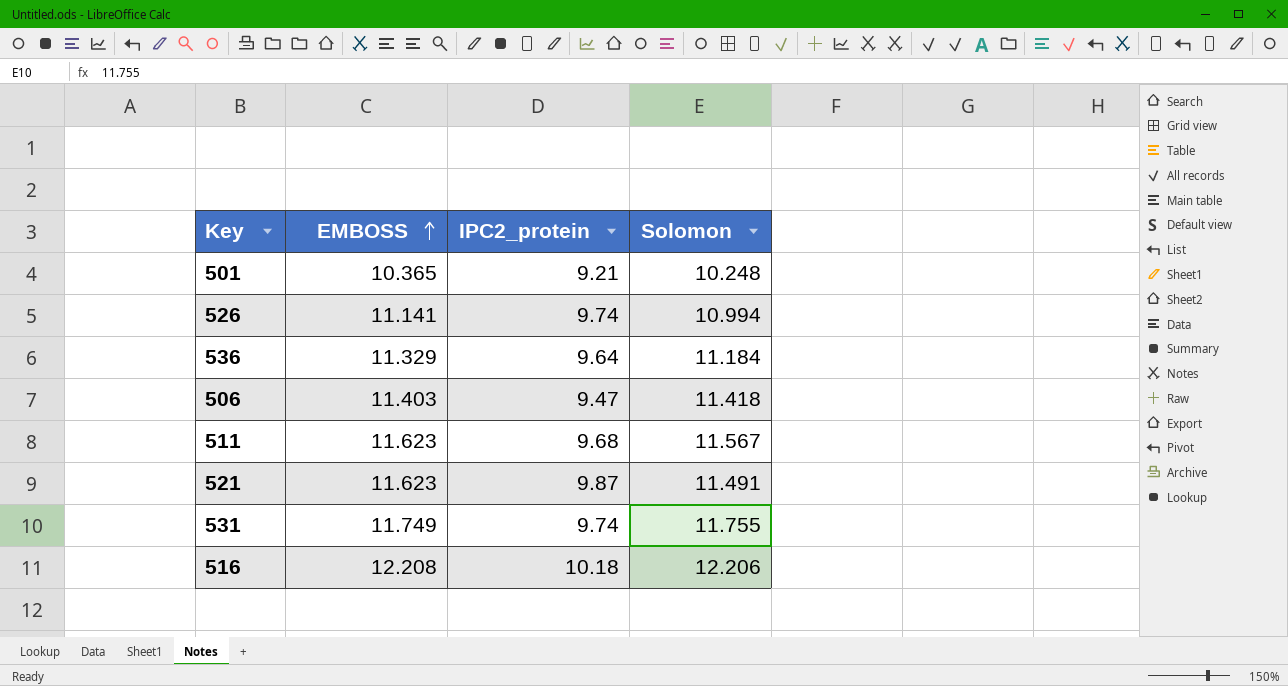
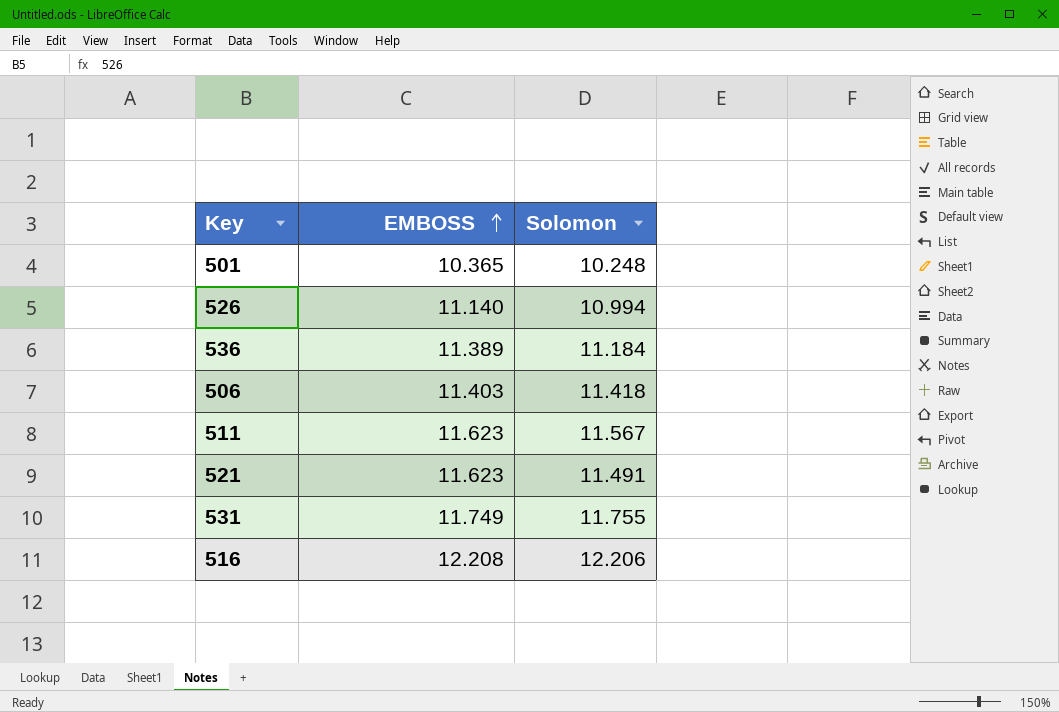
column IPC2_protein | position: 3 -> none
526 | EMBOSS: 11.141 -> 11.140
536 | EMBOSS: 11.329 -> 11.389

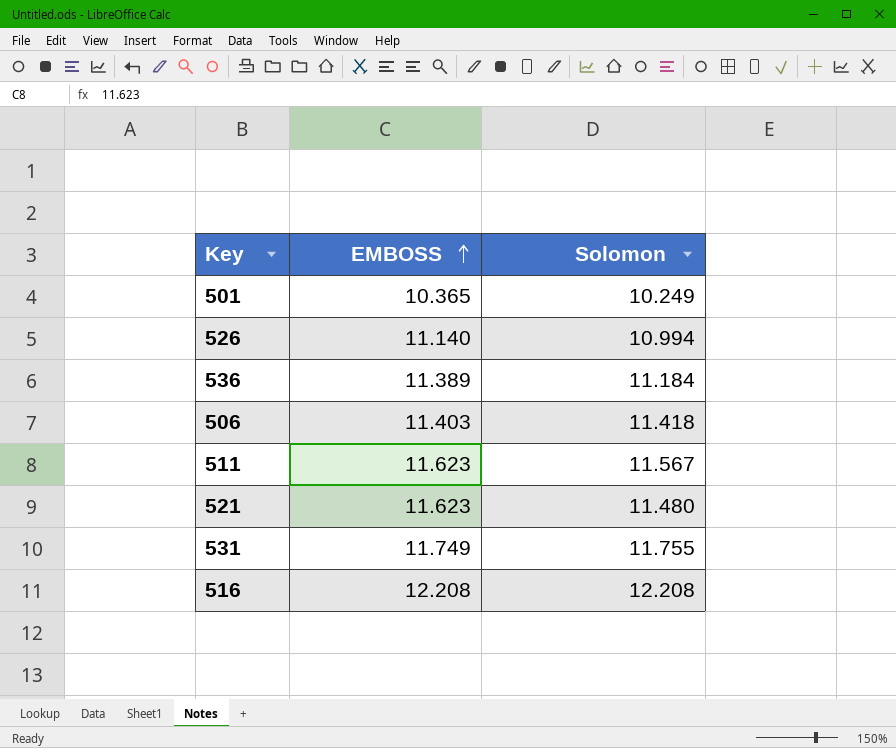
501 | Solomon: 10.248 -> 10.249
521 | Solomon: 11.491 -> 11.480
516 | Solomon: 12.206 -> 12.208

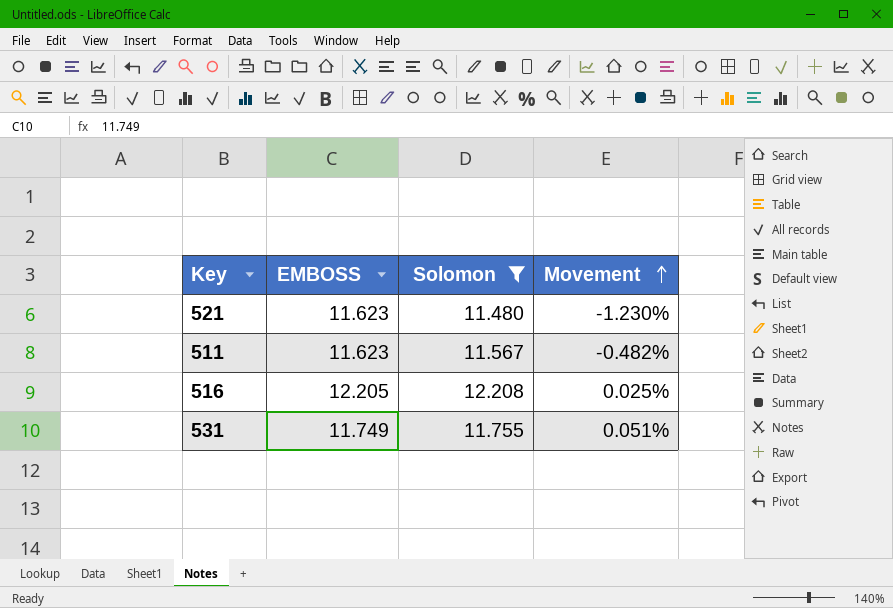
filter: none -> Solomon >= 11.480
row order: EMBOSS ascending -> Movement ascending
column Movement | formula: none -> ([Solomon] - [EMBOSS]) / [EMBOSS]
516 | EMBOSS: 12.208 -> 12.205

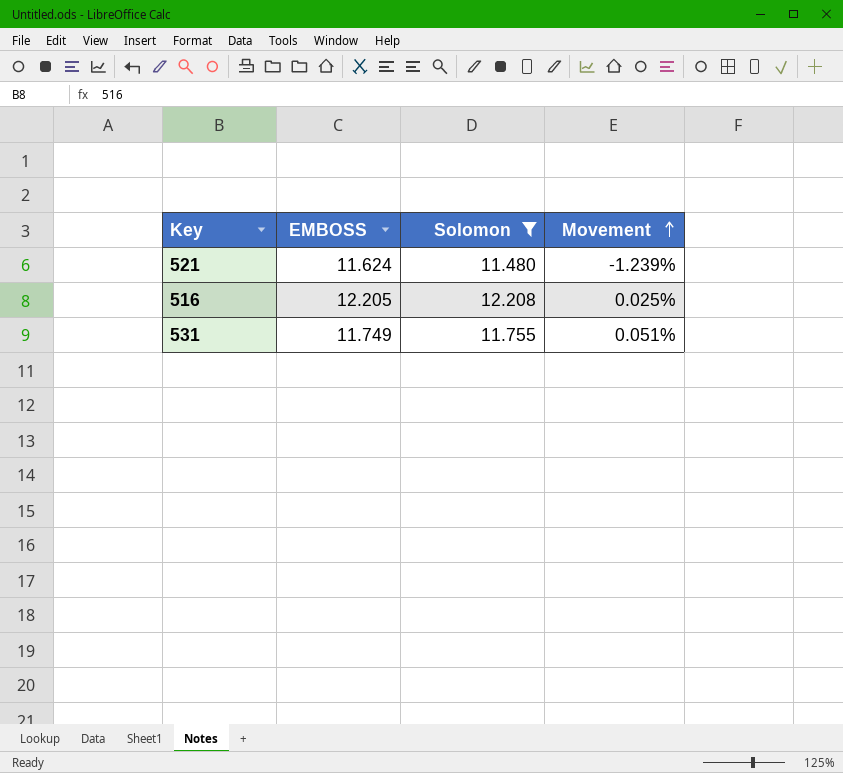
row 511: 11.623 | 11.567 | -0.482% -> none
521 | EMBOSS: 11.623 -> 11.624
521 | Movement: -1.230% -> -1.239%

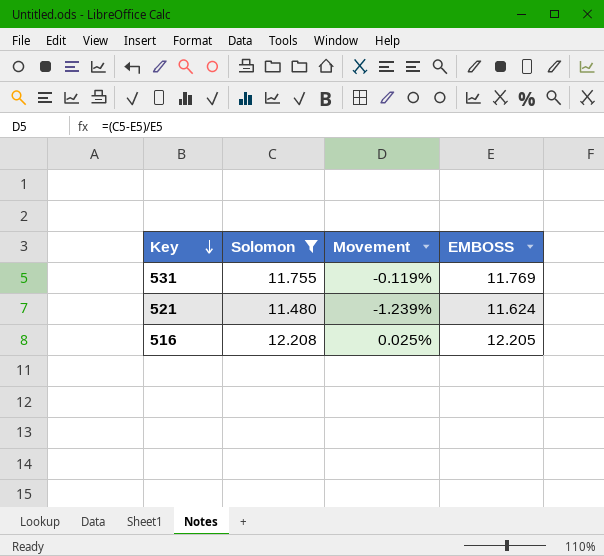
row order: Movement ascending -> Key descending
column EMBOSS | position: 2 -> 4
531 | Movement: 0.051% -> -0.119%
531 | EMBOSS: 11.749 -> 11.769

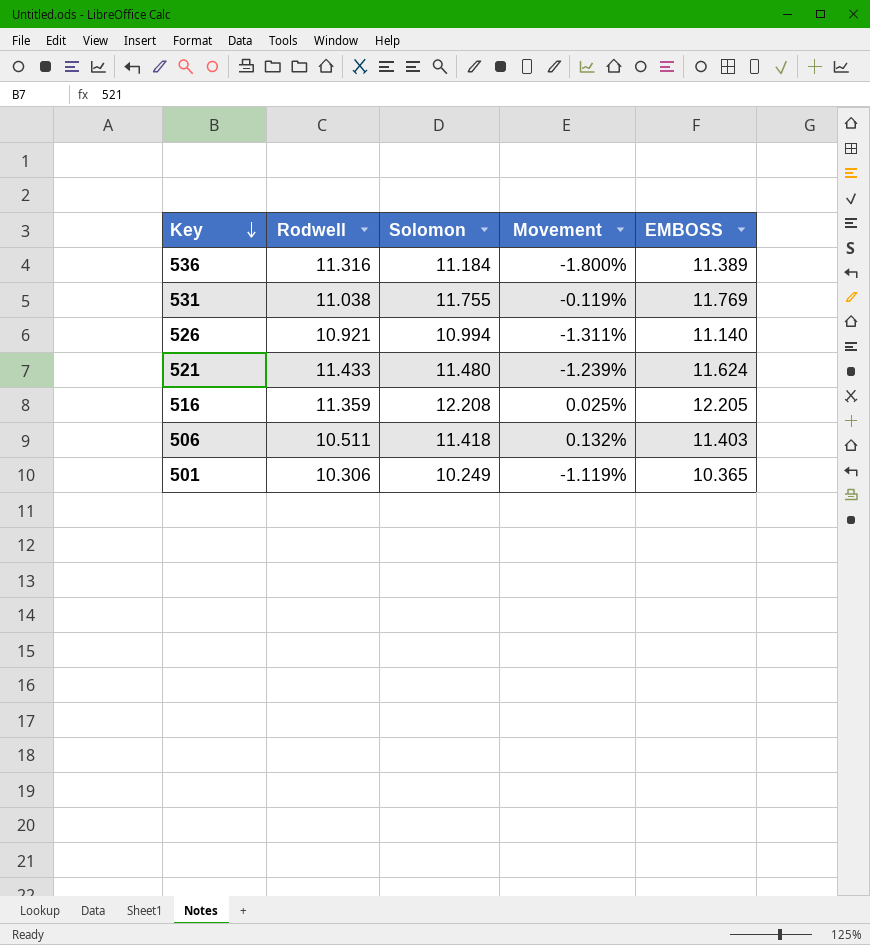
filter: Solomon >= 11.480 -> none
column Rodwell | position: none -> 2

